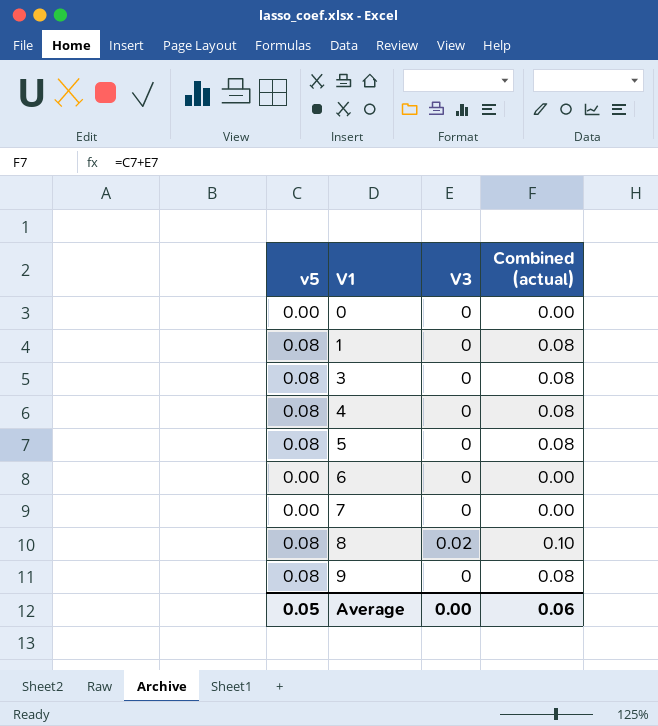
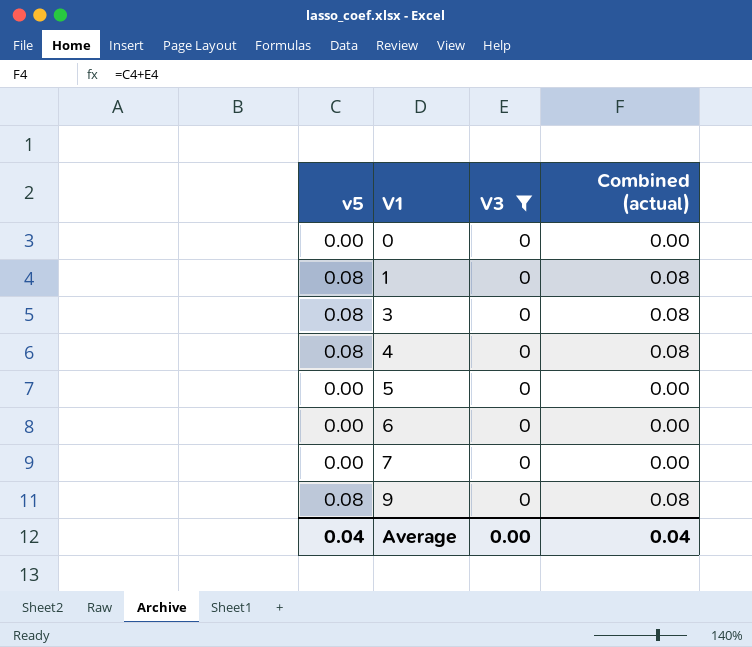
filter: none -> V3 = 0
5 | v5: 0.08 -> 0.00
5 | Combined (actual): 0.08 -> 0.00
Average | v5: 0.05 -> 0.04
Average | Combined (actual): 0.06 -> 0.04

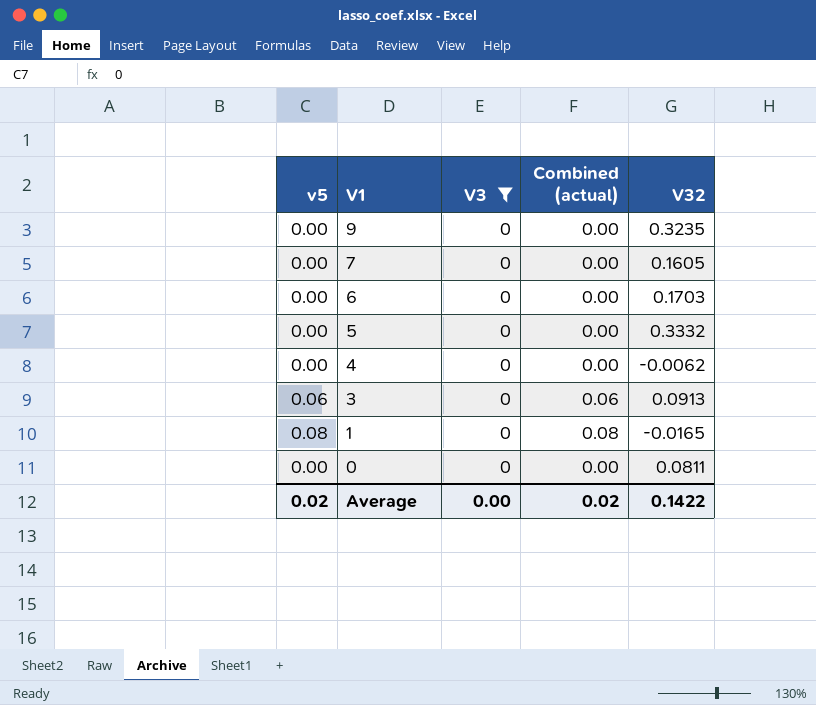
row order: V1 ascending -> V1 descending
column V32 | position: none -> 5
9 | v5: 0.08 -> 0.00
9 | Combined (actual): 0.08 -> 0.00
4 | v5: 0.08 -> 0.00
4 | Combined (actual): 0.08 -> 0.00
3 | v5: 0.08 -> 0.06
3 | Combined (actual): 0.08 -> 0.06
Average | v5: 0.04 -> 0.02
Average | Combined (actual): 0.04 -> 0.02

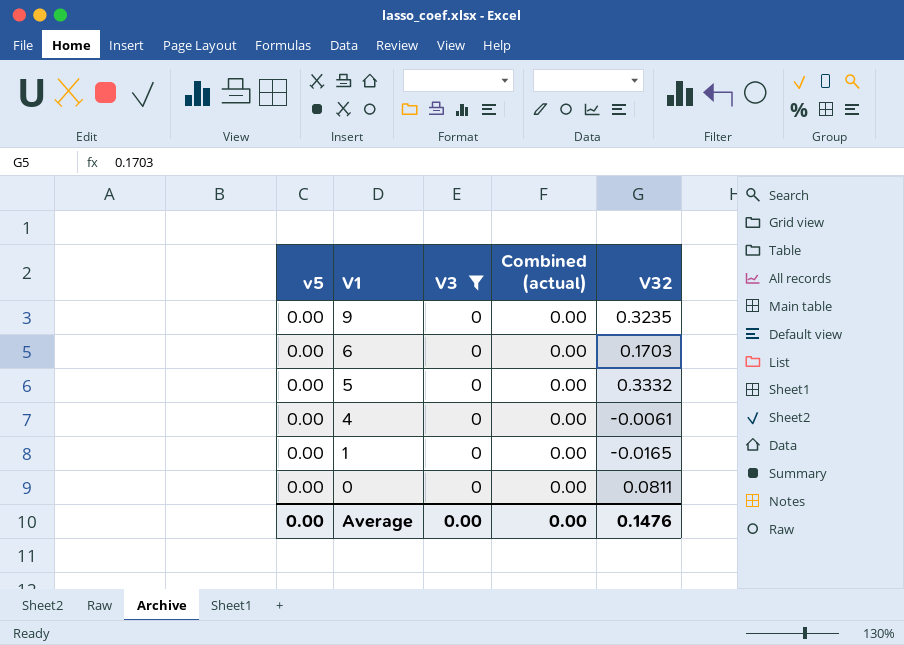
row 7: 0.00 | 0 | 0.00 | 0.1605 -> none
row 3: 0.06 | 0 | 0.06 | 0.0913 -> none
4 | V32: -0.0062 -> -0.0061
1 | v5: 0.08 -> 0.00
1 | Combined (actual): 0.08 -> 0.00
Average | v5: 0.02 -> 0.00
Average | Combined (actual): 0.02 -> 0.00
Average | V32: 0.1422 -> 0.1476

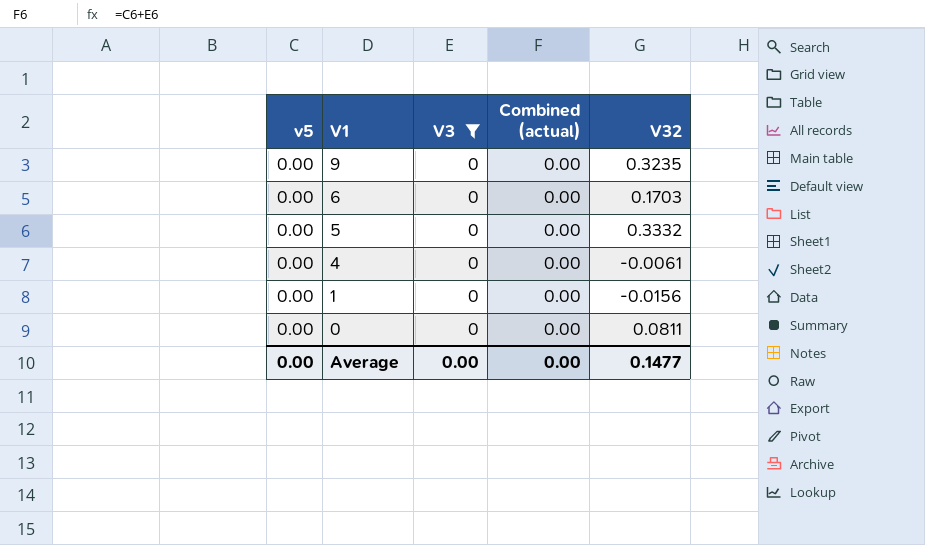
1 | V32: -0.0165 -> -0.0156
Average | V32: 0.1476 -> 0.1477

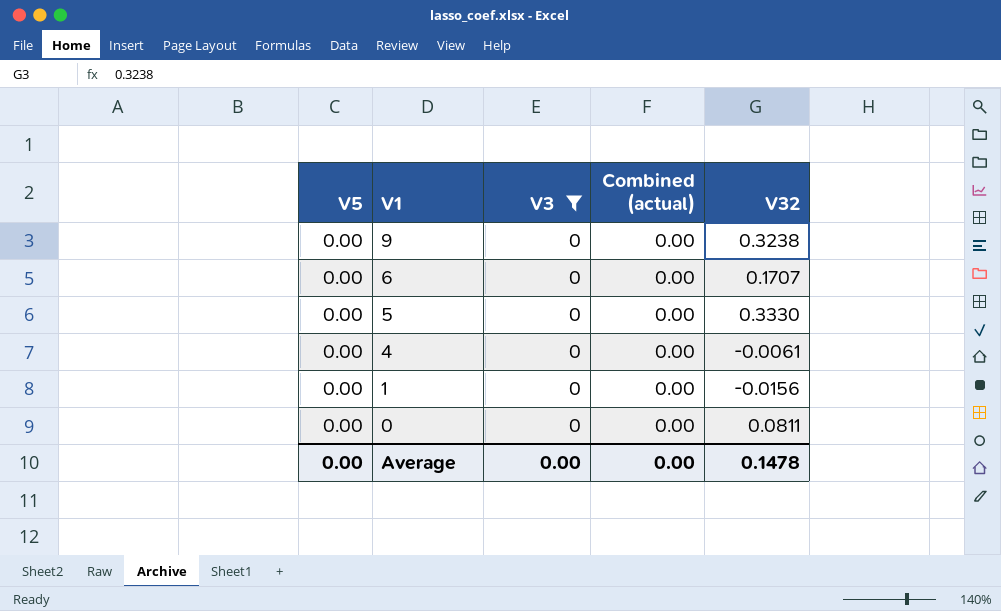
column name: v5 -> V5
9 | V32: 0.3235 -> 0.3238
6 | V32: 0.1703 -> 0.1707
5 | V32: 0.3332 -> 0.3330
Average | V32: 0.1477 -> 0.1478

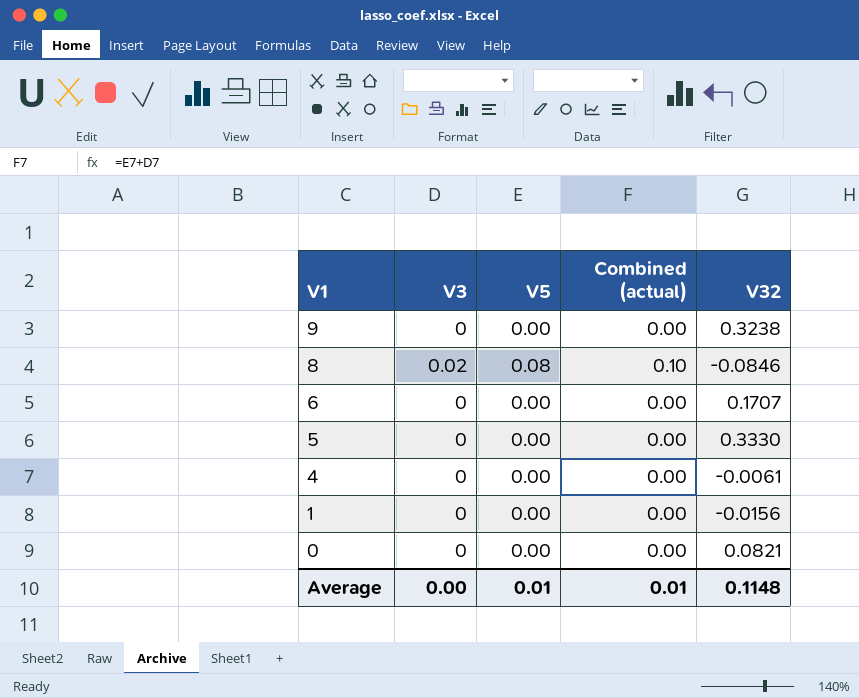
filter: V3 = 0 -> none
column V5 | position: 1 -> 3
0 | V32: 0.0811 -> 0.0821
Average | V5: 0.00 -> 0.01
Average | Combined (actual): 0.00 -> 0.01
Average | V32: 0.1478 -> 0.1148

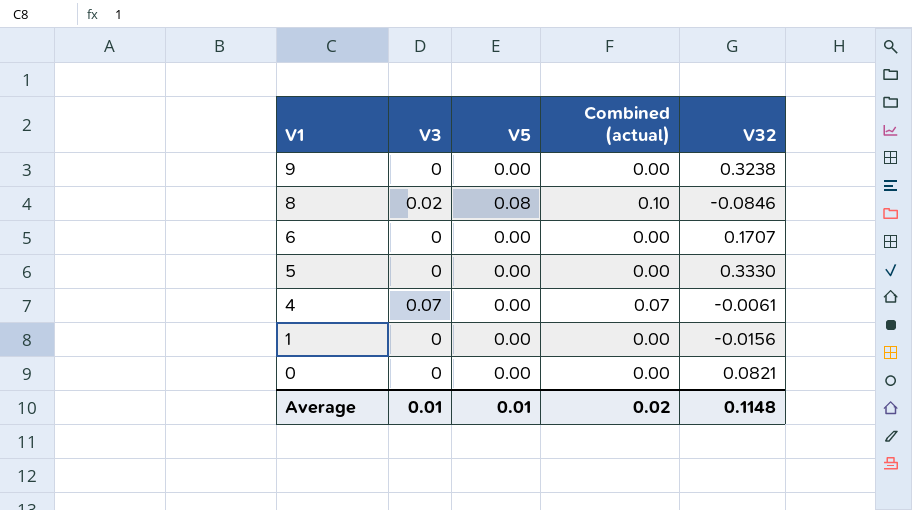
4 | V3: 0 -> 0.07
4 | Combined (actual): 0.00 -> 0.07
Average | V3: 0.00 -> 0.01
Average | Combined (actual): 0.01 -> 0.02

